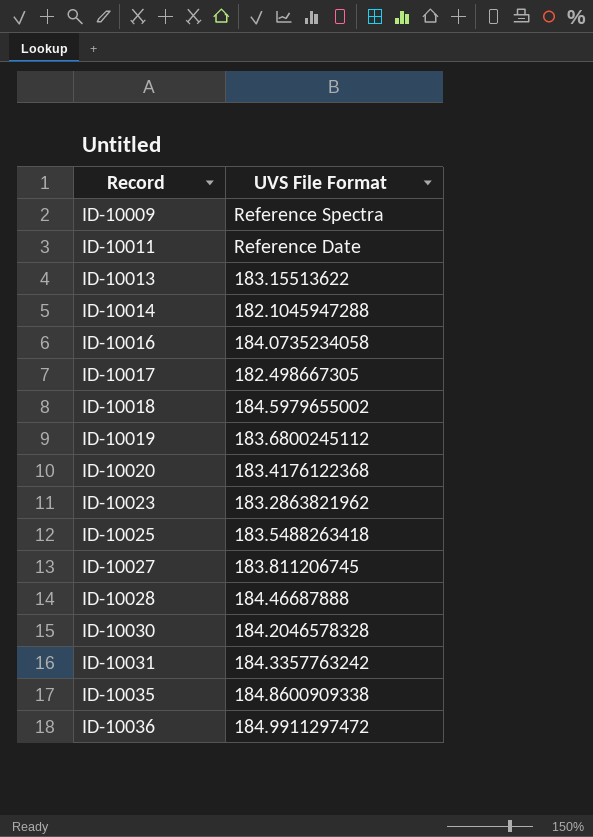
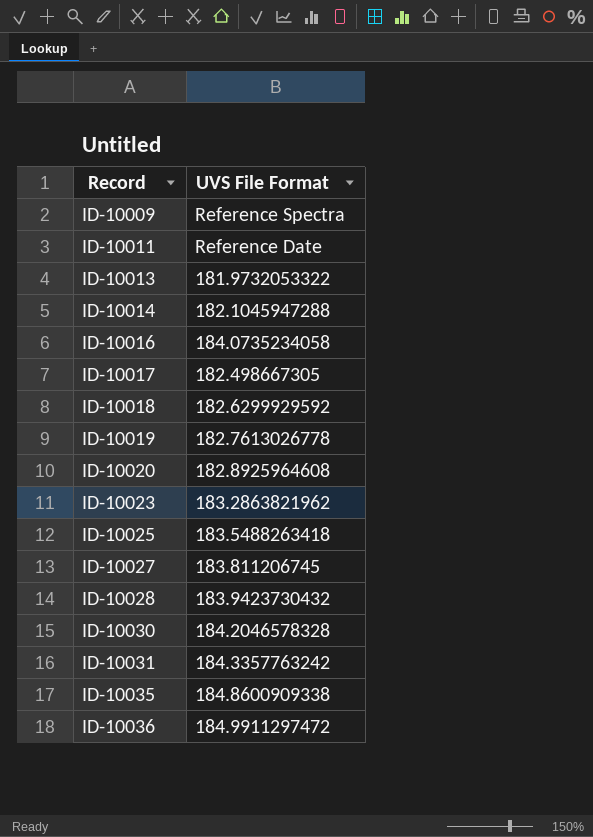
ID-10013 | UVS File Format: 183.15513622 -> 181.9732053322
ID-10018 | UVS File Format: 184.5979655002 -> 182.6299929592
ID-10019 | UVS File Format: 183.6800245112 -> 182.7613026778
ID-10020 | UVS File Format: 183.4176122368 -> 182.8925964608
ID-10028 | UVS File Format: 184.46687888 -> 183.9423730432

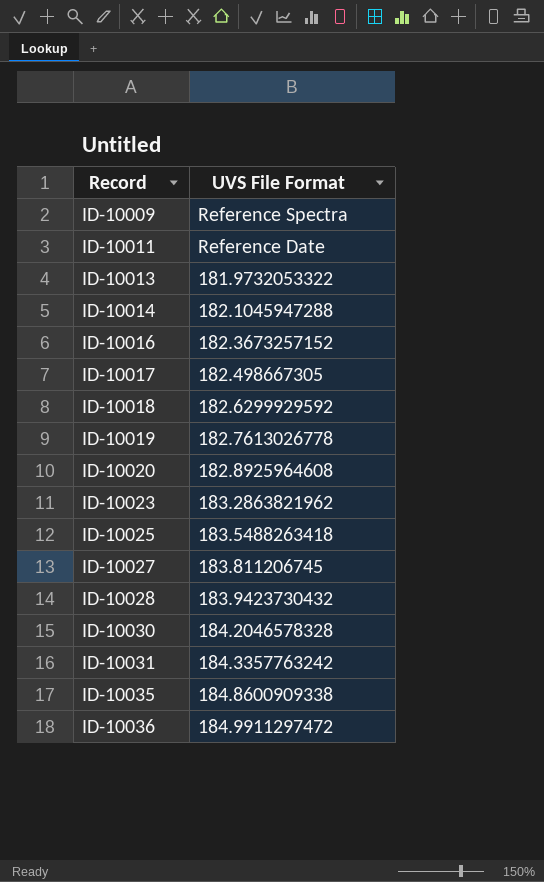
ID-10016 | UVS File Format: 184.0735234058 -> 182.3673257152

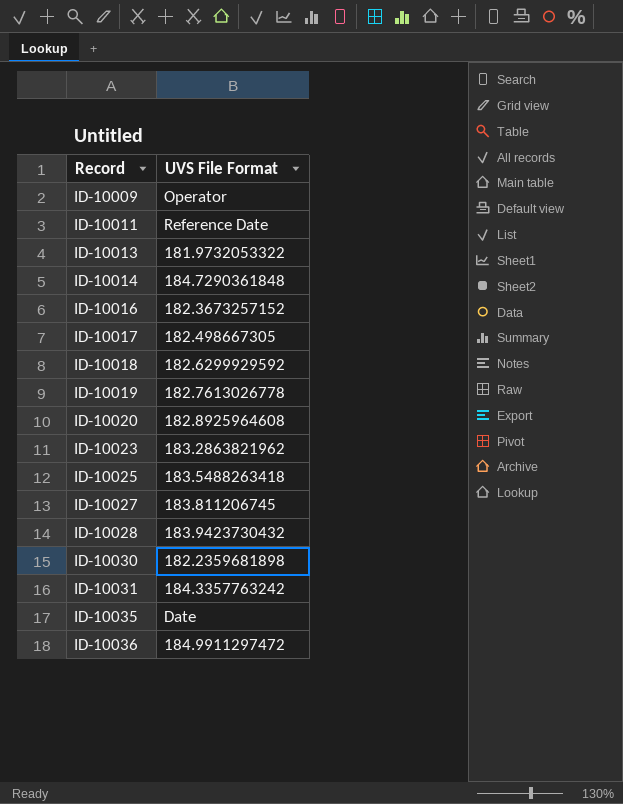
ID-10009 | UVS File Format: Reference Spectra -> Operator
ID-10014 | UVS File Format: 182.1045947288 -> 184.7290361848
ID-10030 | UVS File Format: 184.2046578328 -> 182.2359681898
ID-10035 | UVS File Format: 184.8600909338 -> Date

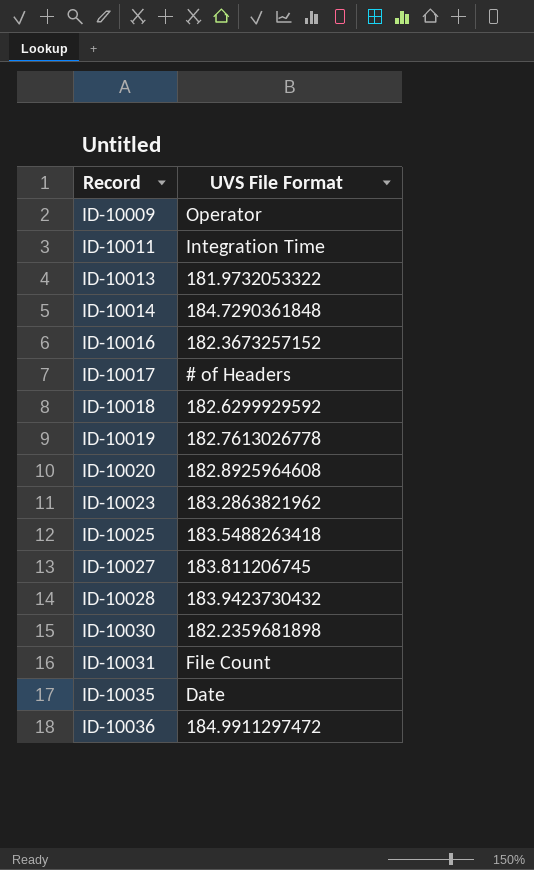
ID-10011 | UVS File Format: Reference Date -> Integration Time
ID-10017 | UVS File Format: 182.498667305 -> # of Headers
ID-10031 | UVS File Format: 184.3357763242 -> File Count

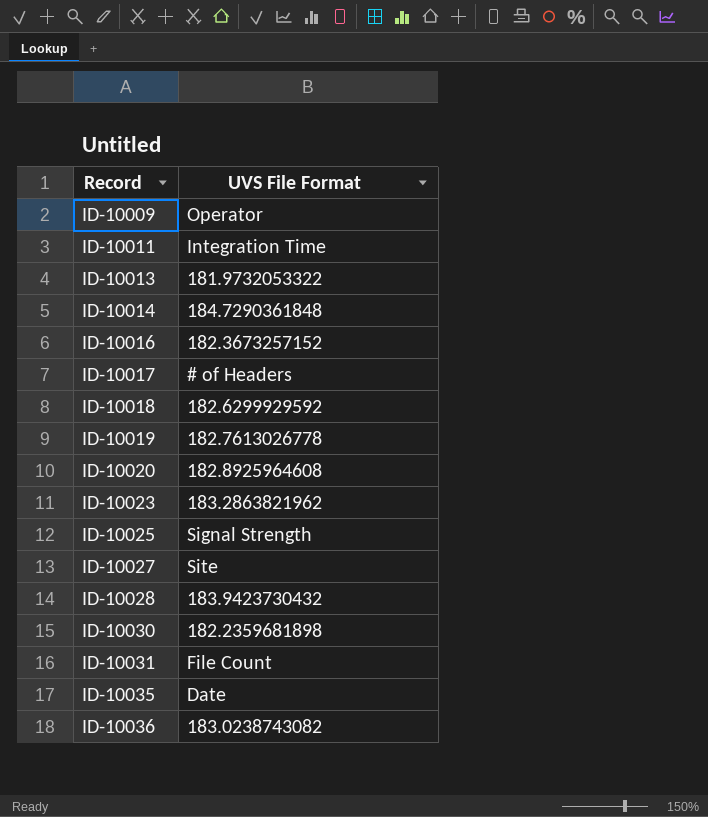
ID-10025 | UVS File Format: 183.5488263418 -> Signal Strength
ID-10027 | UVS File Format: 183.811206745 -> Site
ID-10036 | UVS File Format: 184.9911297472 -> 183.0238743082

